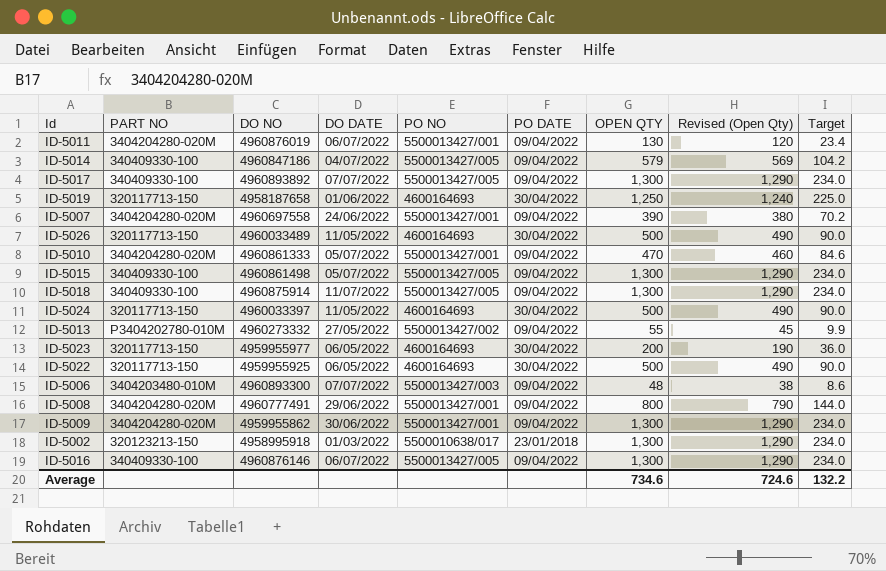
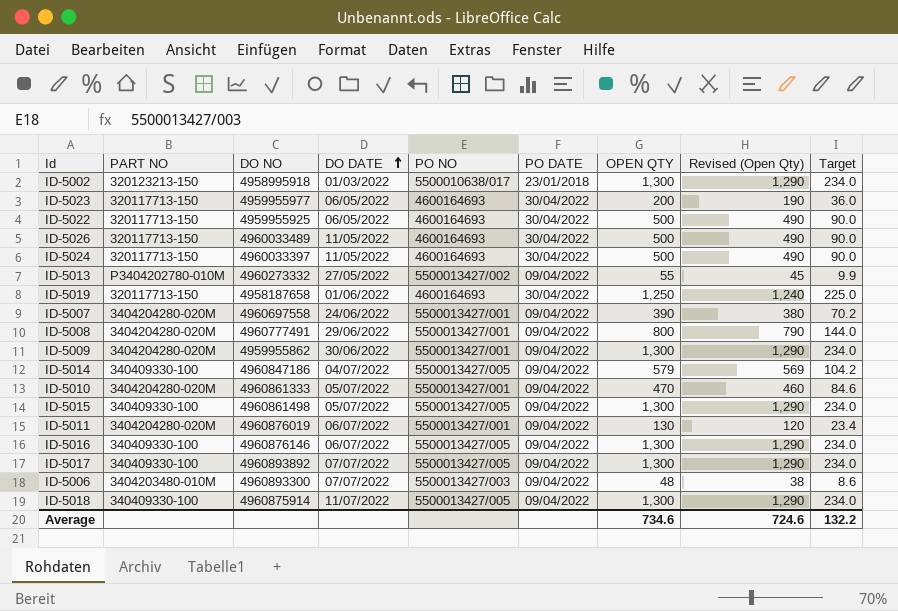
row order: none -> DO DATE ascending

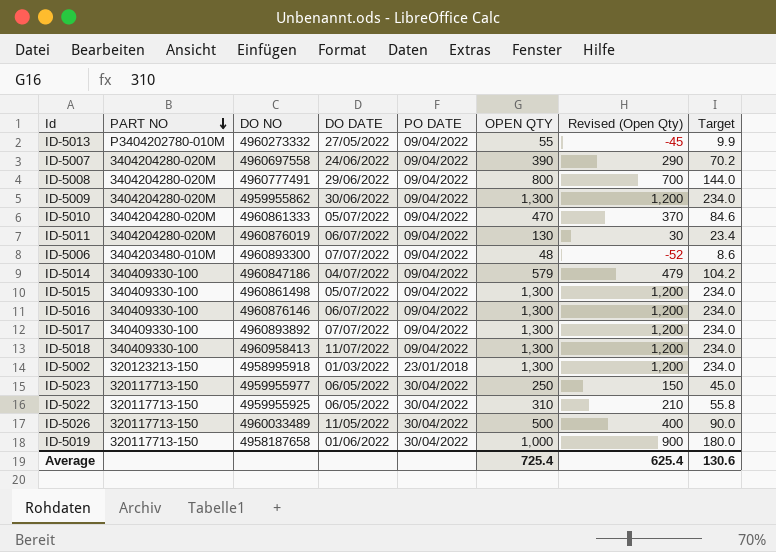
row order: DO DATE ascending -> PART NO descending
column PO NO | position: 5 -> none
column Revised (Open Qty) | formula: [OPEN QTY] - 10 -> [OPEN QTY] - 100
row ID-5024: 320117713-150 | 4960033397 | 11/05/2022 | 4600164693 | 30/04/2022 | 500 | 490 | 90.0 -> none
ID-5018 | DO NO: 4960875914 -> 4960958413
ID-5023 | OPEN QTY: 200 -> 250
ID-5023 | Target: 36.0 -> 45.0
ID-5022 | OPEN QTY: 500 -> 310
ID-5022 | Target: 90.0 -> 55.8
ID-5019 | OPEN QTY: 1,250 -> 1,000
ID-5019 | Target: 225.0 -> 180.0
Average | OPEN QTY: 734.6 -> 725.4
Average | Revised (Open Qty): 724.6 -> 625.4
Average | Target: 132.2 -> 130.6

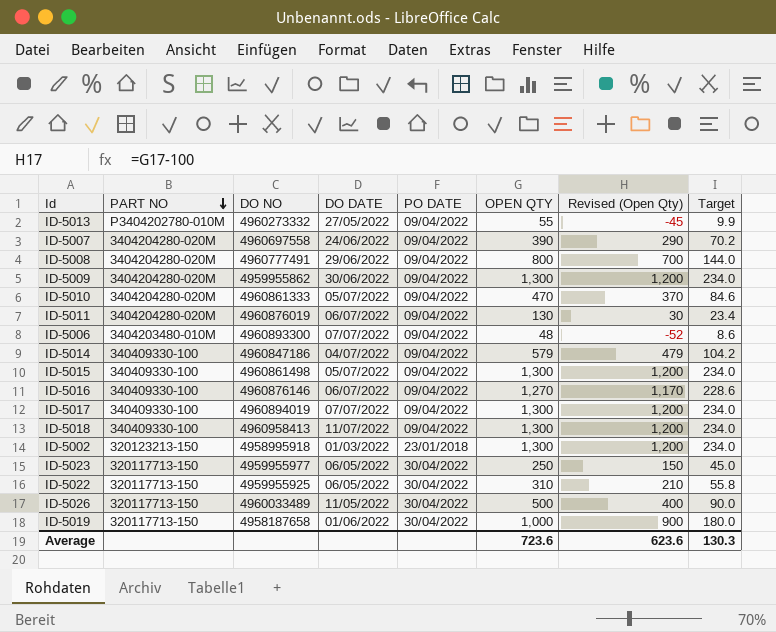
ID-5016 | OPEN QTY: 1,300 -> 1,270
ID-5016 | Revised (Open Qty): 1,200 -> 1,170
ID-5016 | Target: 234.0 -> 228.6
ID-5017 | DO NO: 4960893892 -> 4960894019
Average | OPEN QTY: 725.4 -> 723.6
Average | Revised (Open Qty): 625.4 -> 623.6
Average | Target: 130.6 -> 130.3

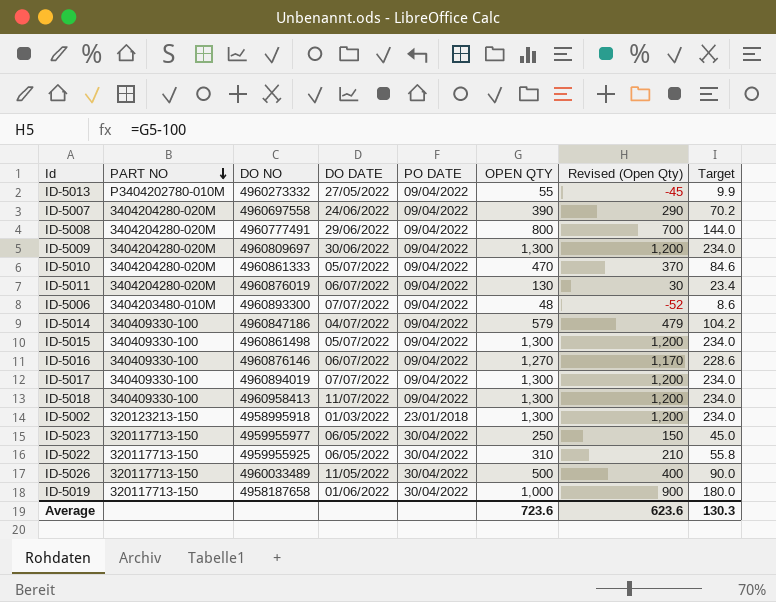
ID-5009 | DO NO: 4959955862 -> 4960809697

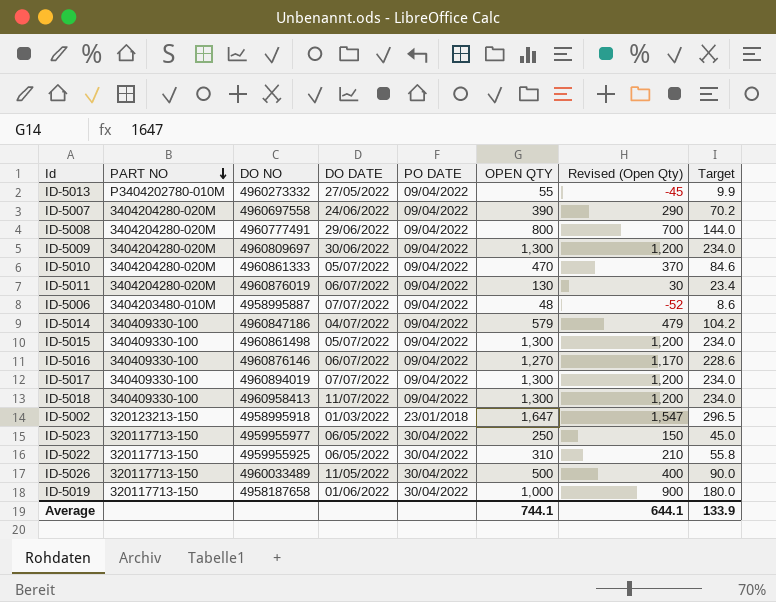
ID-5006 | DO NO: 4960893300 -> 4958995887
ID-5002 | OPEN QTY: 1,300 -> 1,647
ID-5002 | Revised (Open Qty): 1,200 -> 1,547
ID-5002 | Target: 234.0 -> 296.5
Average | OPEN QTY: 723.6 -> 744.1
Average | Revised (Open Qty): 623.6 -> 644.1
Average | Target: 130.3 -> 133.9

